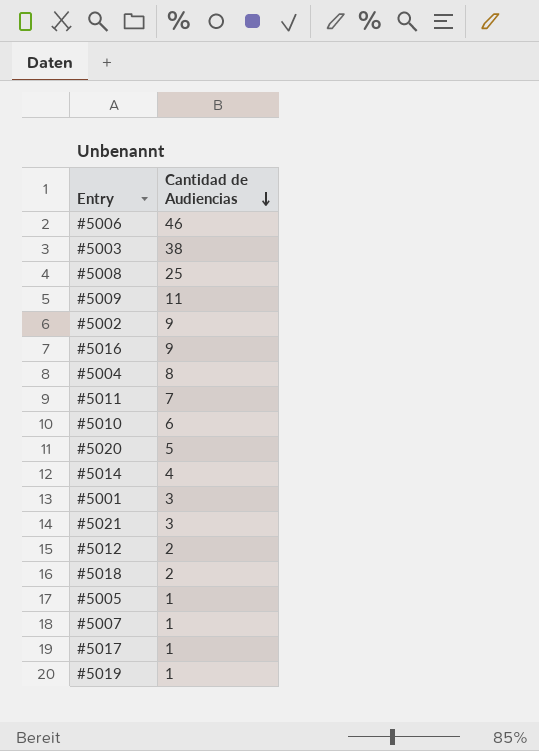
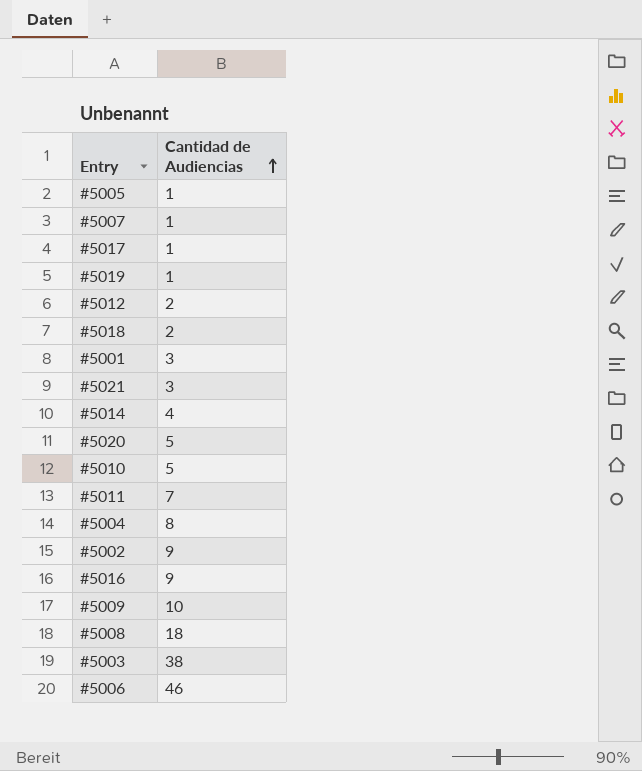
row order: Cantidad de Audiencias descending -> Cantidad de Audiencias ascending
#5010 | Cantidad de Audiencias: 6 -> 5
#5009 | Cantidad de Audiencias: 11 -> 10
#5008 | Cantidad de Audiencias: 25 -> 18

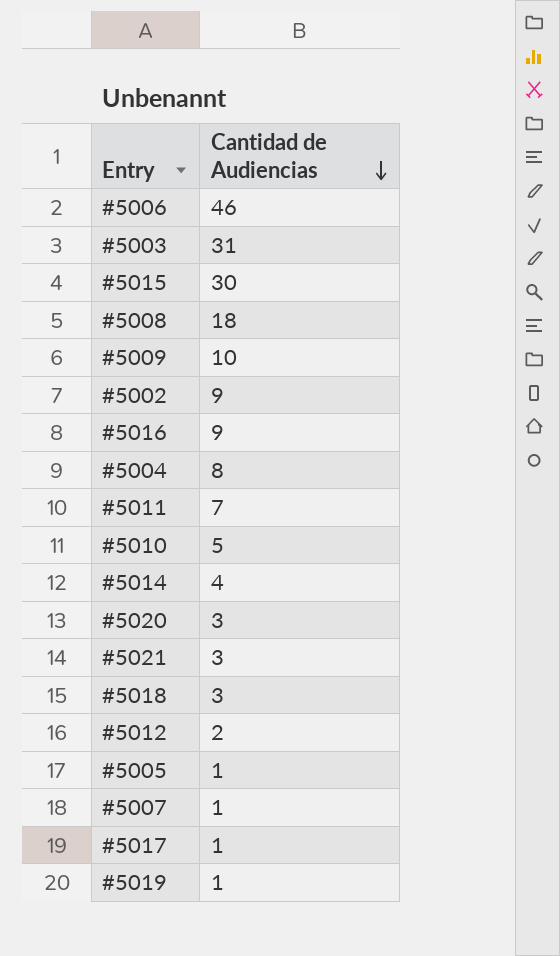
row order: Cantidad de Audiencias ascending -> Cantidad de Audiencias descending
row #5001: 3 -> none
#5003 | Cantidad de Audiencias: 38 -> 31
row #5015: none -> 30
#5020 | Cantidad de Audiencias: 5 -> 3
#5018 | Cantidad de Audiencias: 2 -> 3

